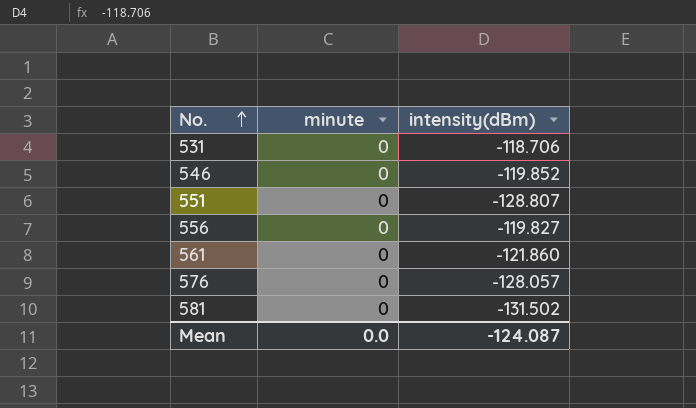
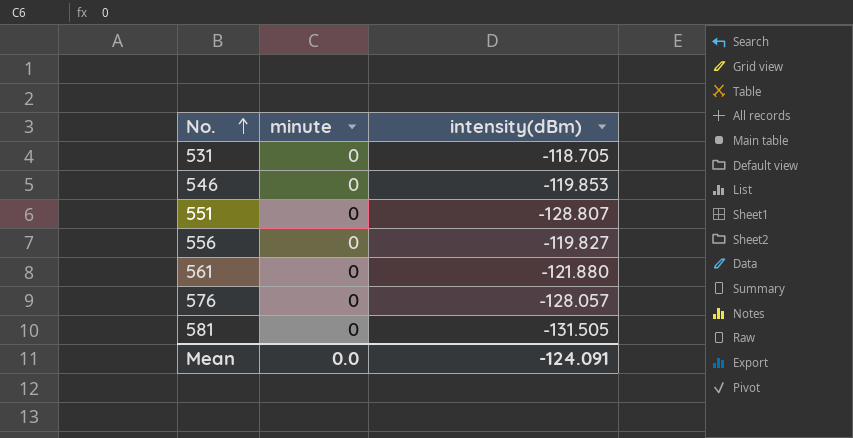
531 | intensity(dBm): -118.706 -> -118.705
546 | intensity(dBm): -119.852 -> -119.853
561 | intensity(dBm): -121.860 -> -121.880
581 | intensity(dBm): -131.502 -> -131.505
Mean | intensity(dBm): -124.087 -> -124.091

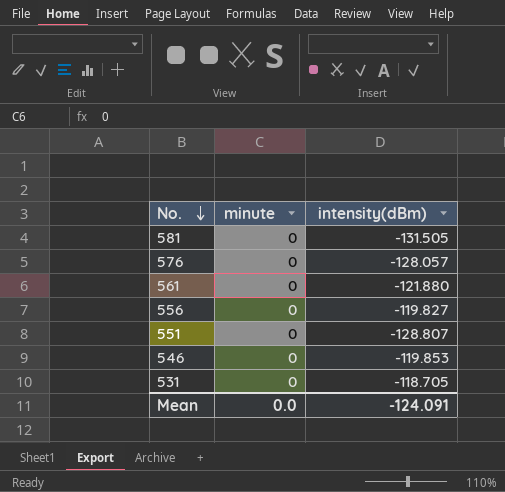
row order: No. ascending -> No. descending

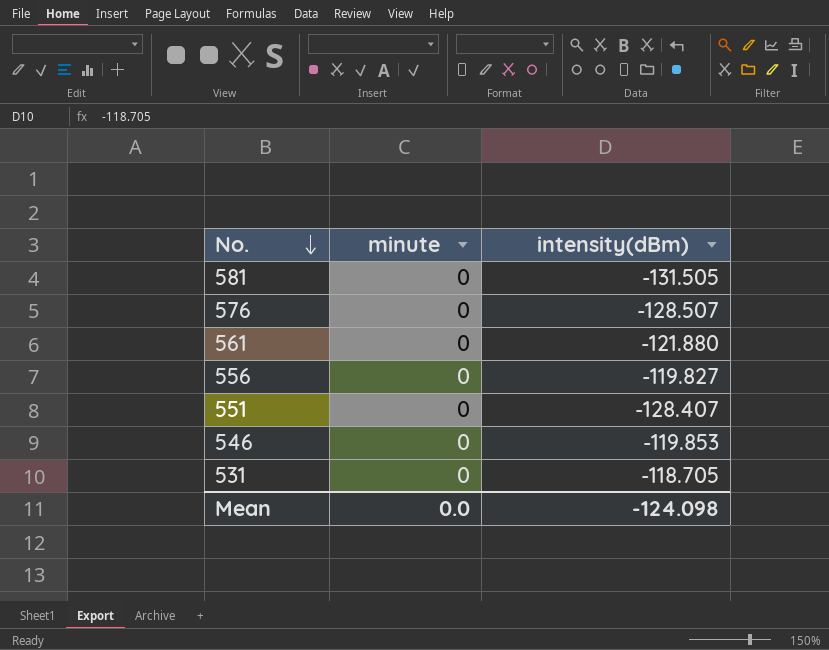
576 | intensity(dBm): -128.057 -> -128.507
551 | intensity(dBm): -128.807 -> -128.407
Mean | intensity(dBm): -124.091 -> -124.098

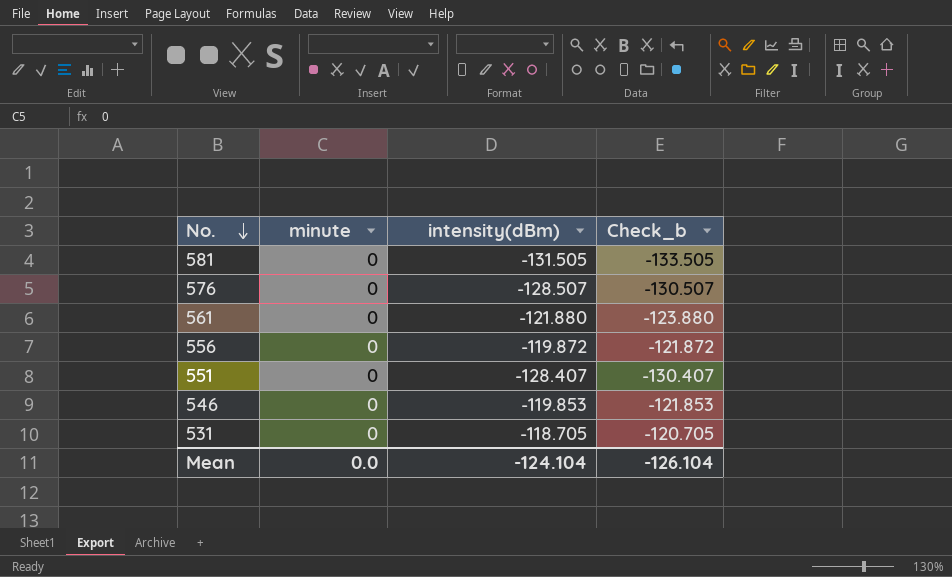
column Check_b | formula: none -> [intensity(dBm)] - 2
556 | intensity(dBm): -119.827 -> -119.872
Mean | intensity(dBm): -124.098 -> -124.104

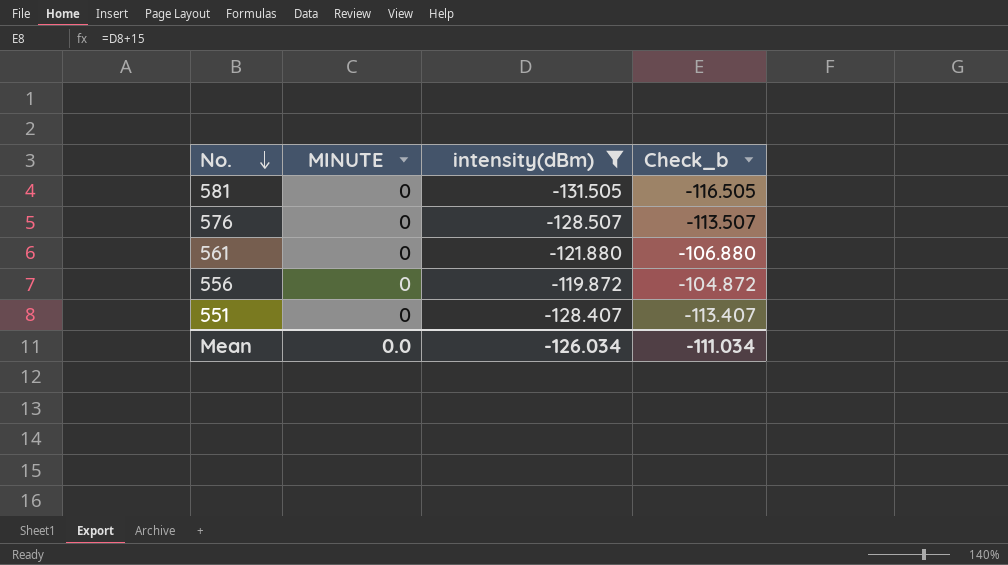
filter: none -> intensity(dBm) <= -119.872
column name: minute -> MINUTE
column Check_b | formula: [intensity(dBm)] - 2 -> [intensity(dBm)] + 15
Mean | intensity(dBm): -124.104 -> -126.034
Mean | Check_b: -126.104 -> -111.034

